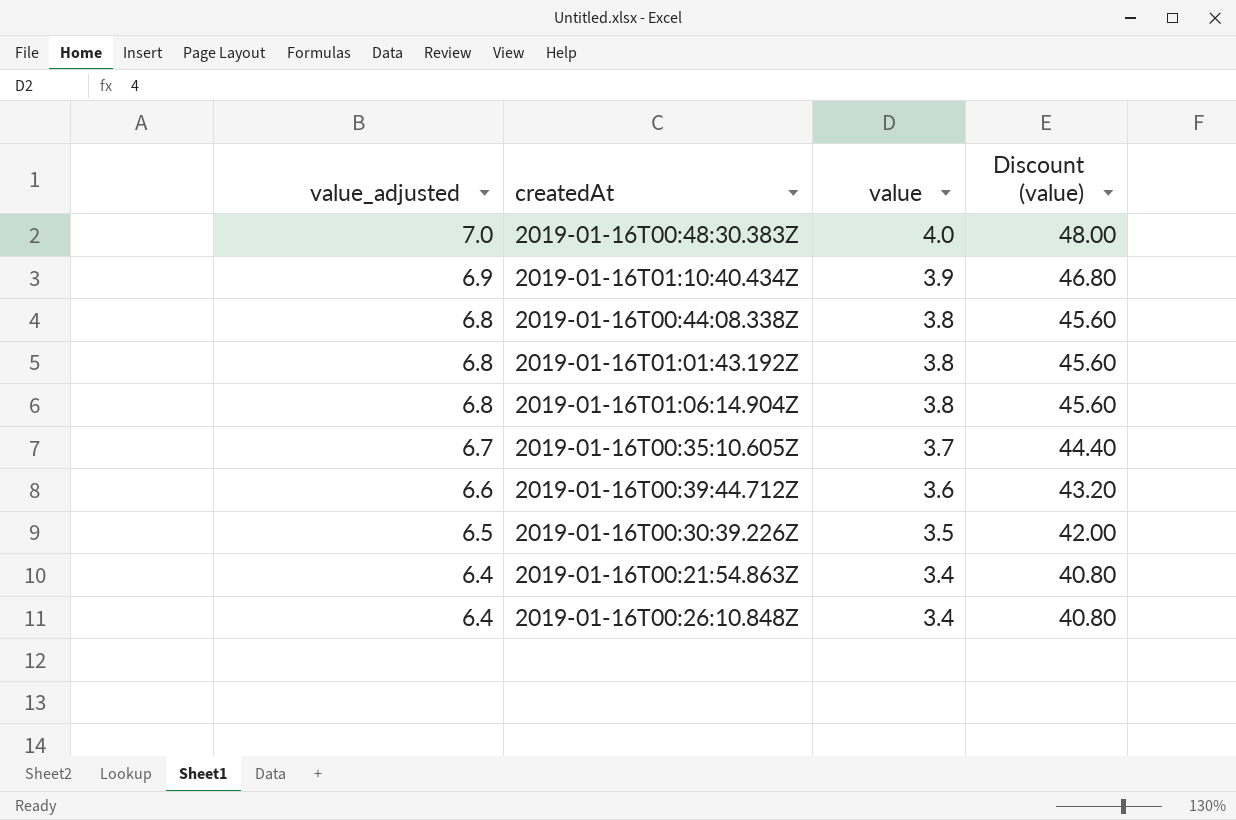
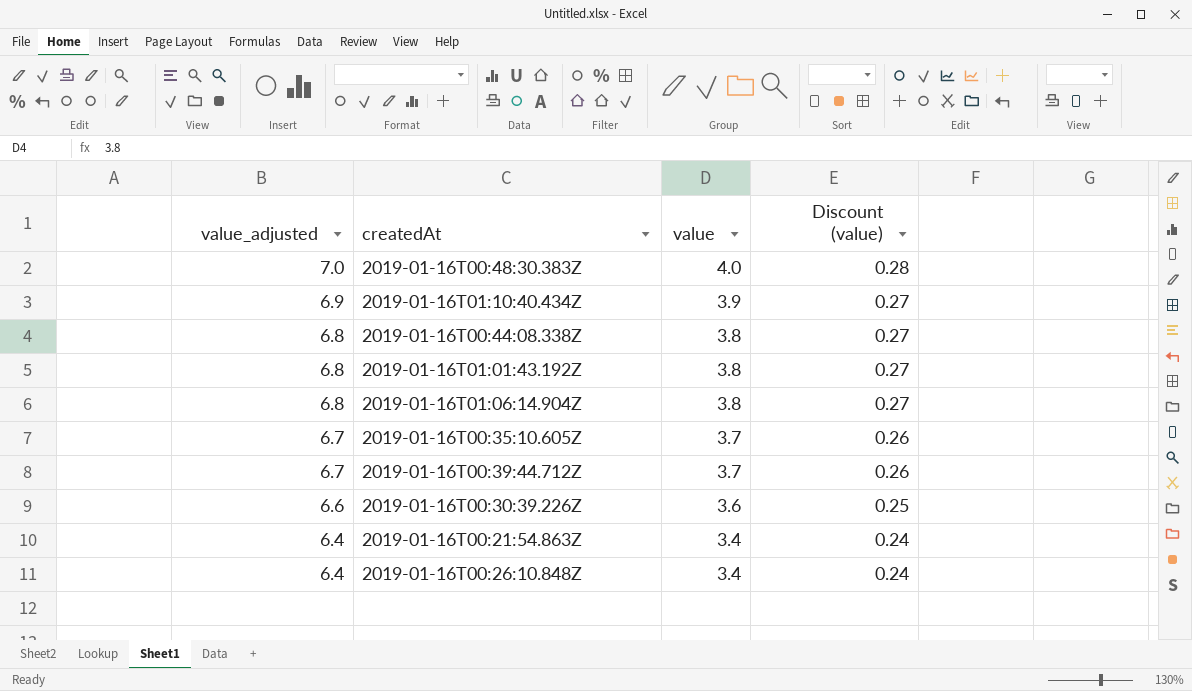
column Discount (value) | formula: [value] * 12 -> [value] * 0.07
2019-01-16T00:39:44.712Z | value_adjusted: 6.6 -> 6.7
2019-01-16T00:39:44.712Z | value: 3.6 -> 3.7
2019-01-16T00:30:39.226Z | value_adjusted: 6.5 -> 6.6
2019-01-16T00:30:39.226Z | value: 3.5 -> 3.6

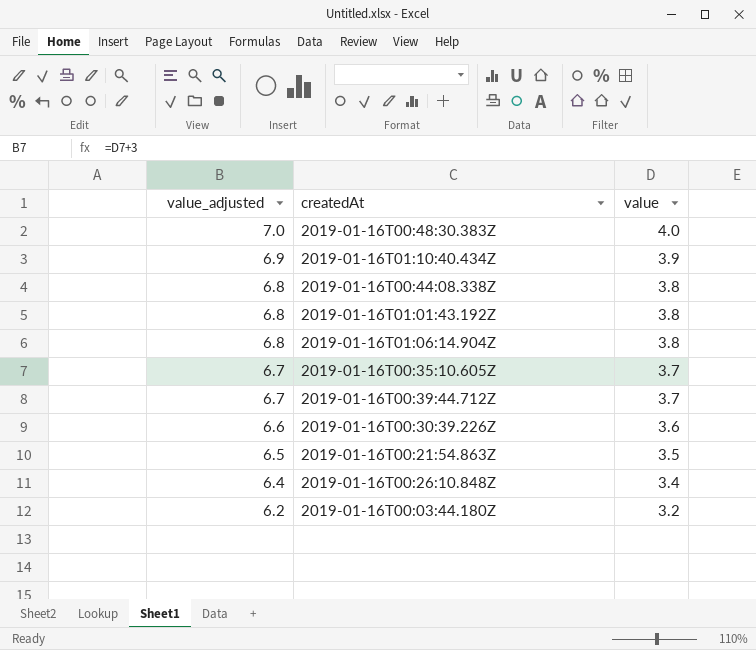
column Discount (value) | formula: [value] * 0.07 -> none
2019-01-16T00:21:54.863Z | value_adjusted: 6.4 -> 6.5
2019-01-16T00:21:54.863Z | value: 3.4 -> 3.5
row 2019-01-16T00:03:44.180Z: none -> 6.2 | 3.2

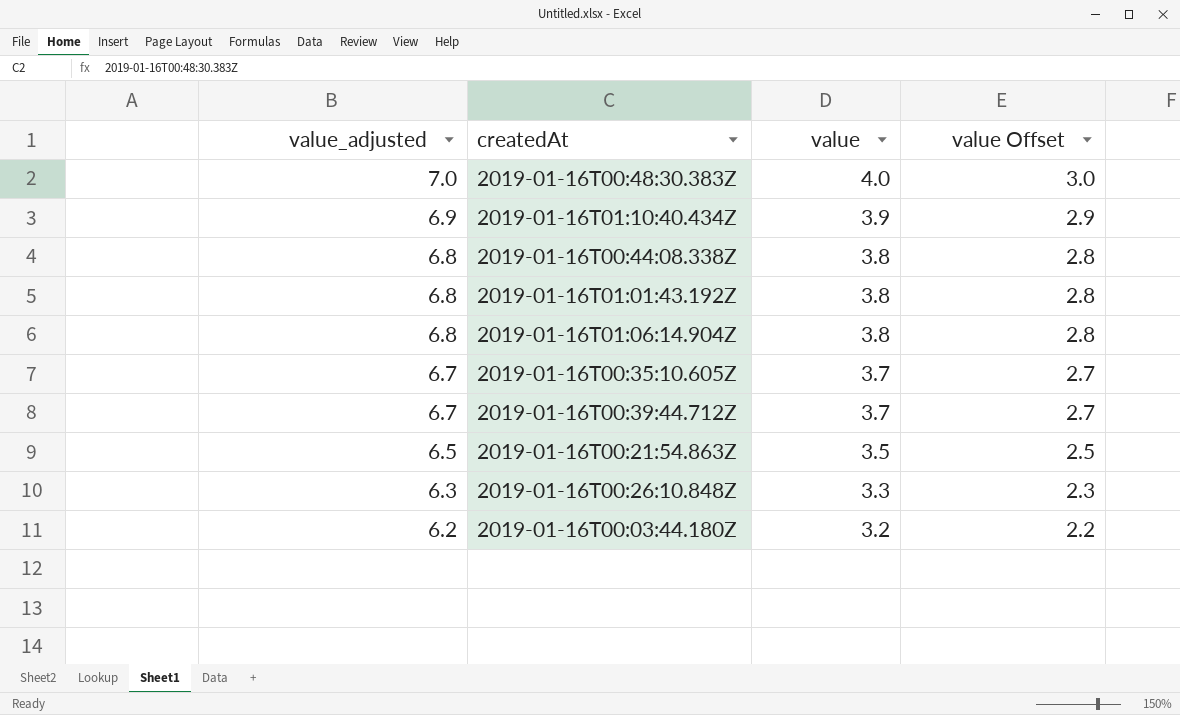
column value Offset | formula: none -> [value] - 1
row 2019-01-16T00:30:39.226Z: 6.6 | 3.6 -> none
2019-01-16T00:26:10.848Z | value_adjusted: 6.4 -> 6.3
2019-01-16T00:26:10.848Z | value: 3.4 -> 3.3

